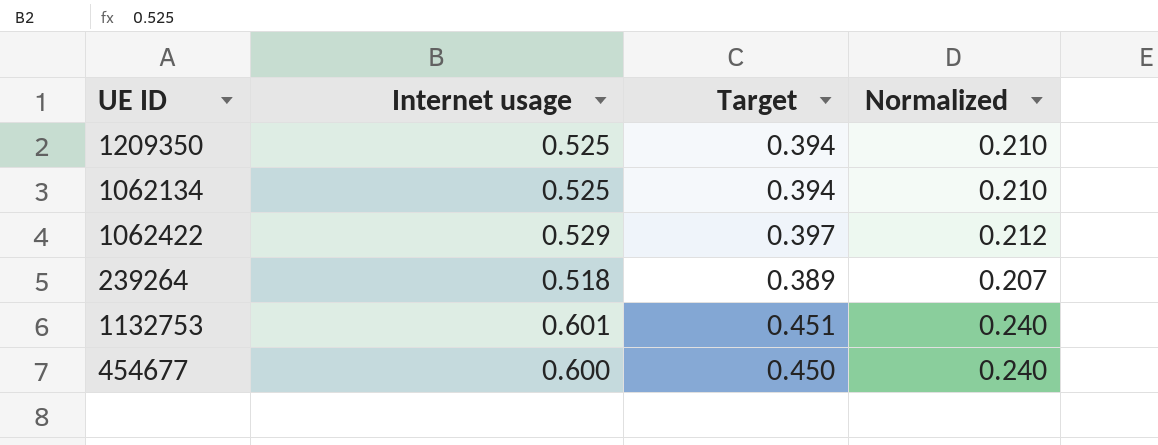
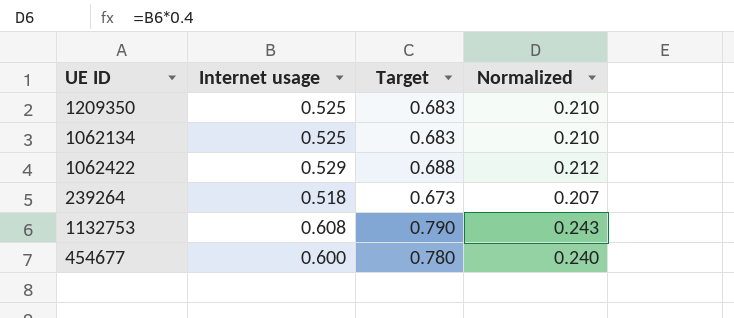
column Target | formula: [Internet usage] * 0.75 -> [Internet usage] * 1.3
1132753 | Internet usage: 0.601 -> 0.608
1132753 | Normalized: 0.240 -> 0.243

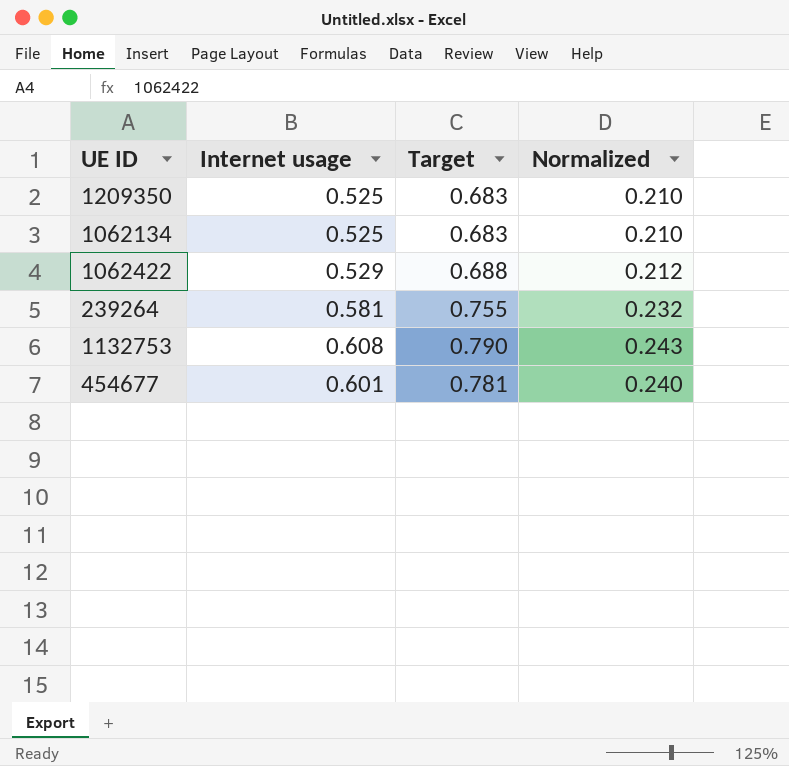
239264 | Internet usage: 0.518 -> 0.581
239264 | Target: 0.673 -> 0.755
239264 | Normalized: 0.207 -> 0.232
454677 | Internet usage: 0.600 -> 0.601
454677 | Target: 0.780 -> 0.781

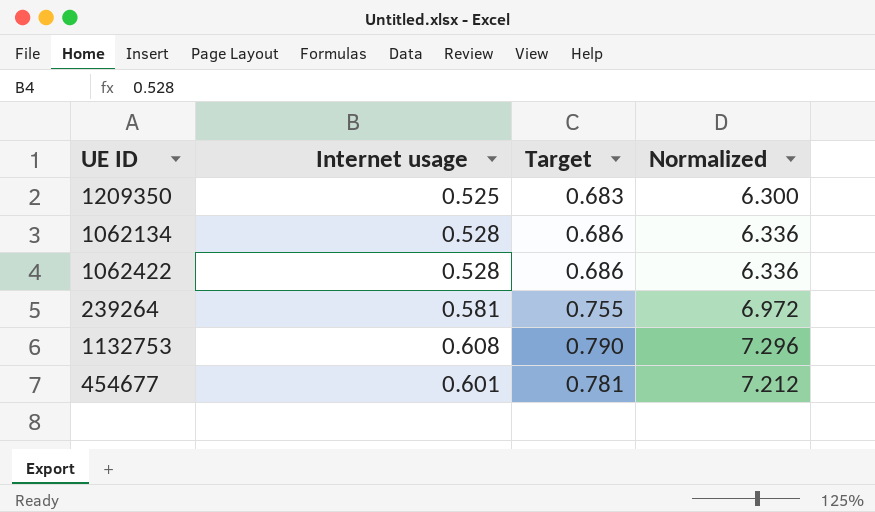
column Normalized | formula: [Internet usage] * 0.4 -> [Internet usage] * 12
1062134 | Internet usage: 0.525 -> 0.528
1062134 | Target: 0.683 -> 0.686
1062422 | Internet usage: 0.529 -> 0.528
1062422 | Target: 0.688 -> 0.686

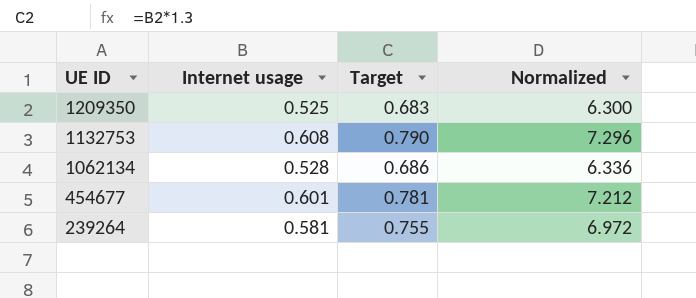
row order: none -> UE ID descending
row 1062422: 0.528 | 0.686 | 6.336 -> none

